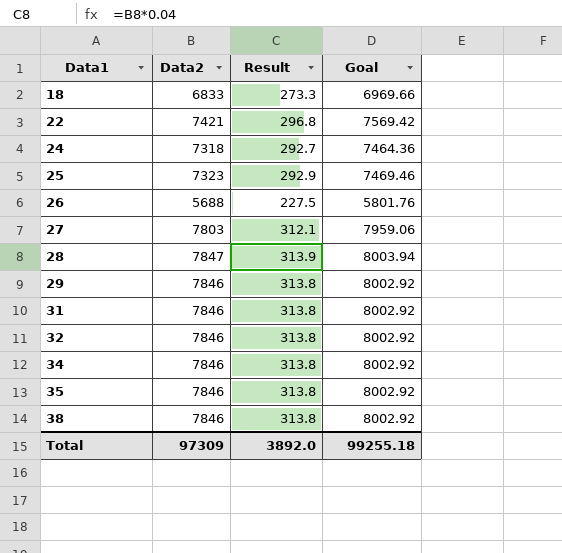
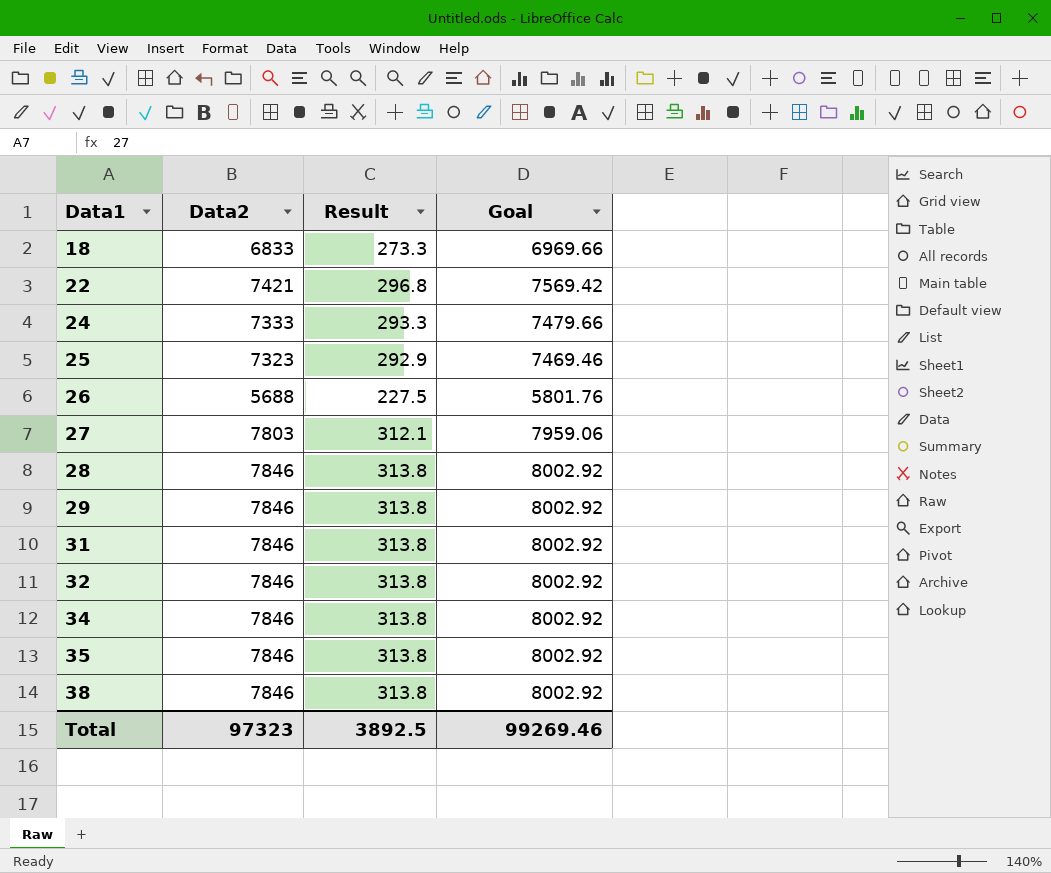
24 | Data2: 7318 -> 7333
24 | Result: 292.7 -> 293.3
24 | Goal: 7464.36 -> 7479.66
28 | Data2: 7847 -> 7846
28 | Result: 313.9 -> 313.8
28 | Goal: 8003.94 -> 8002.92
Total | Data2: 97309 -> 97323
Total | Result: 3892.0 -> 3892.5
Total | Goal: 99255.18 -> 99269.46

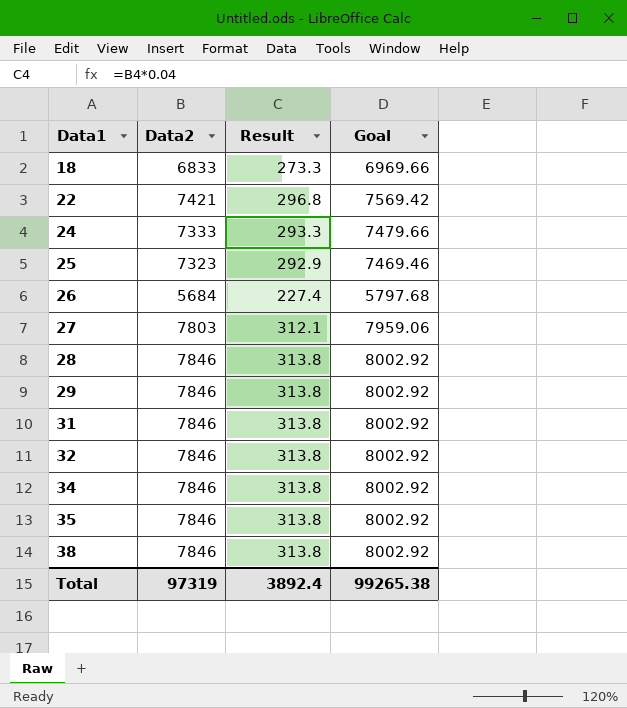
26 | Data2: 5688 -> 5684
26 | Result: 227.5 -> 227.4
26 | Goal: 5801.76 -> 5797.68
Total | Data2: 97323 -> 97319
Total | Result: 3892.5 -> 3892.4
Total | Goal: 99269.46 -> 99265.38

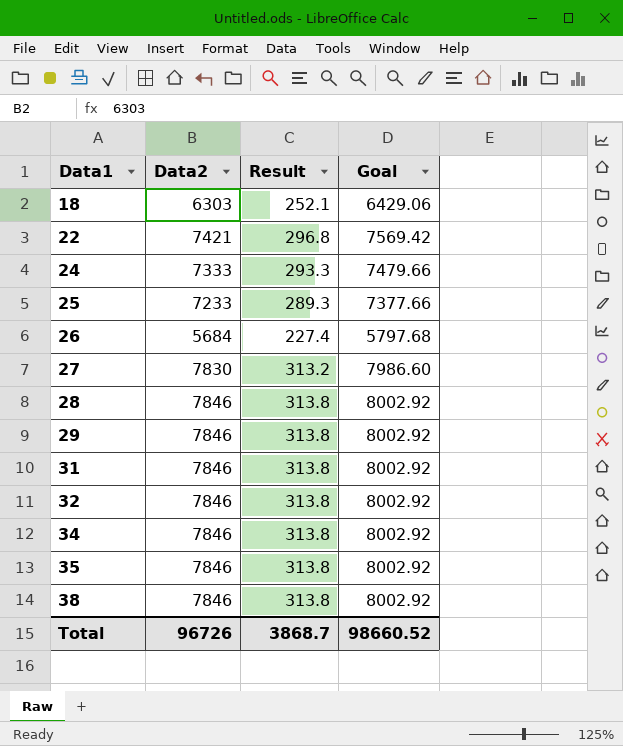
18 | Data2: 6833 -> 6303
18 | Result: 273.3 -> 252.1
18 | Goal: 6969.66 -> 6429.06
25 | Data2: 7323 -> 7233
25 | Result: 292.9 -> 289.3
25 | Goal: 7469.46 -> 7377.66
27 | Data2: 7803 -> 7830
27 | Result: 312.1 -> 313.2
27 | Goal: 7959.06 -> 7986.60
Total | Data2: 97319 -> 96726
Total | Result: 3892.4 -> 3868.7
Total | Goal: 99265.38 -> 98660.52

